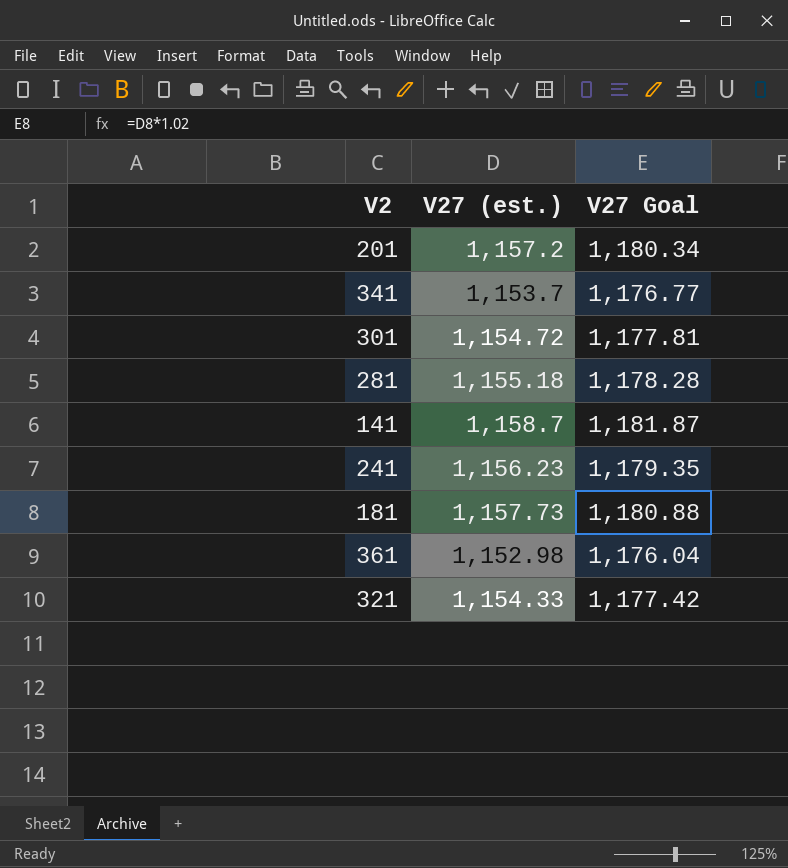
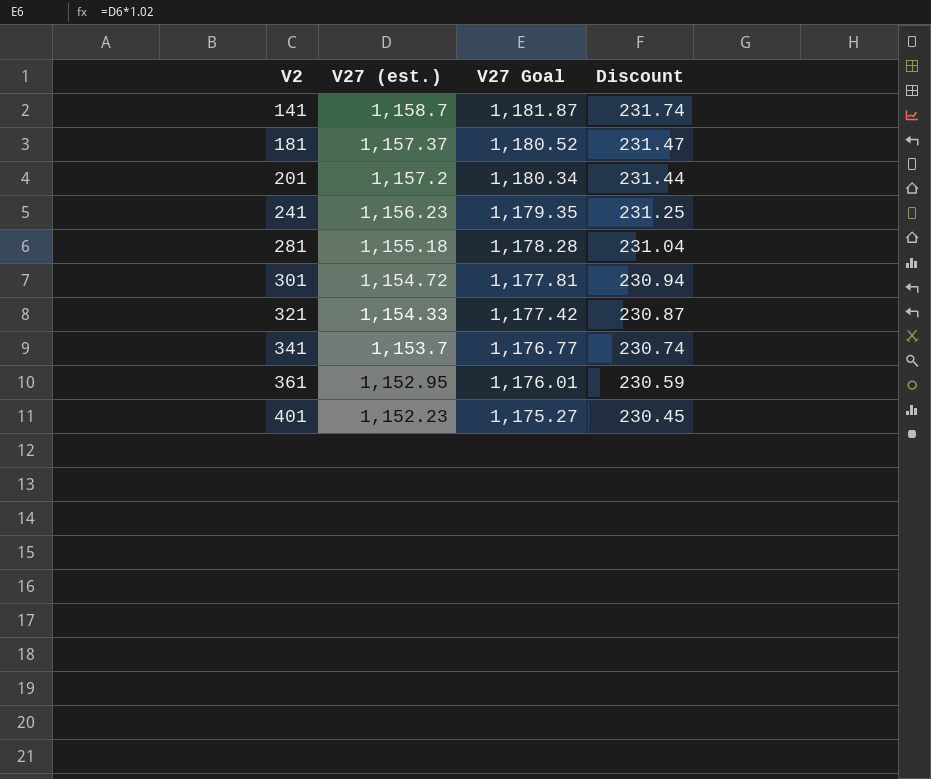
row order: none -> V2 ascending
column Discount | formula: none -> [V27 (est.)] * 0.2
181 | V27 (est.): 1,157.73 -> 1,157.37
181 | V27 Goal: 1,180.88 -> 1,180.52
361 | V27 (est.): 1,152.98 -> 1,152.95
361 | V27 Goal: 1,176.04 -> 1,176.01
row 401: none -> 1,152.23 | 1,175.27 | 230.45

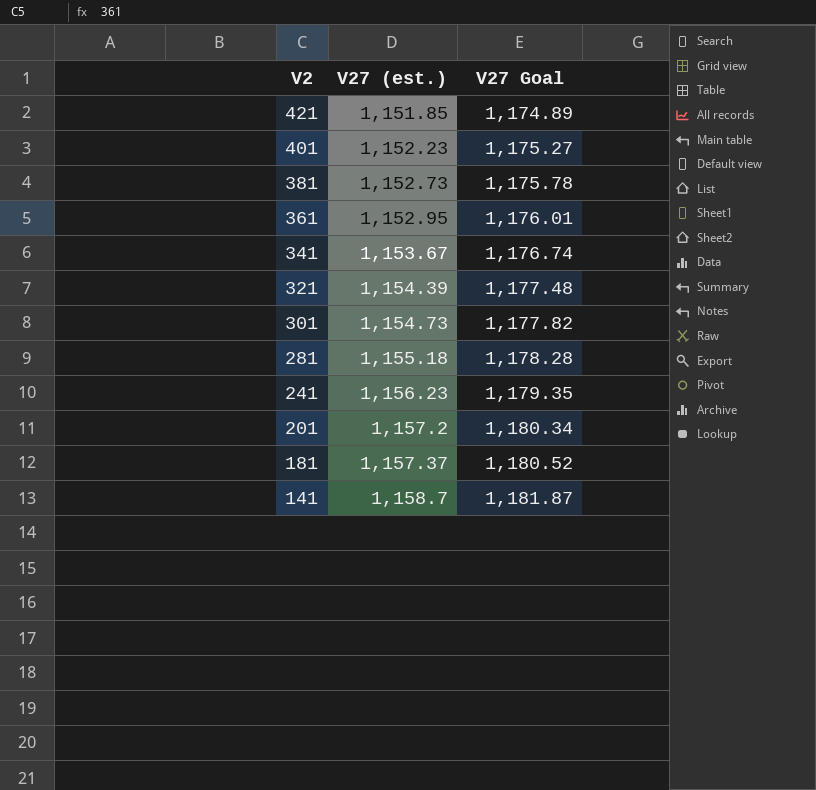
row order: V2 ascending -> V2 descending
column Discount | formula: [V27 (est.)] * 0.2 -> none
row 421: none -> 1,151.85 | 1,174.89
row 381: none -> 1,152.73 | 1,175.78
341 | V27 (est.): 1,153.7 -> 1,153.67
341 | V27 Goal: 1,176.77 -> 1,176.74
321 | V27 (est.): 1,154.33 -> 1,154.39
321 | V27 Goal: 1,177.42 -> 1,177.48
301 | V27 (est.): 1,154.72 -> 1,154.73
301 | V27 Goal: 1,177.81 -> 1,177.82

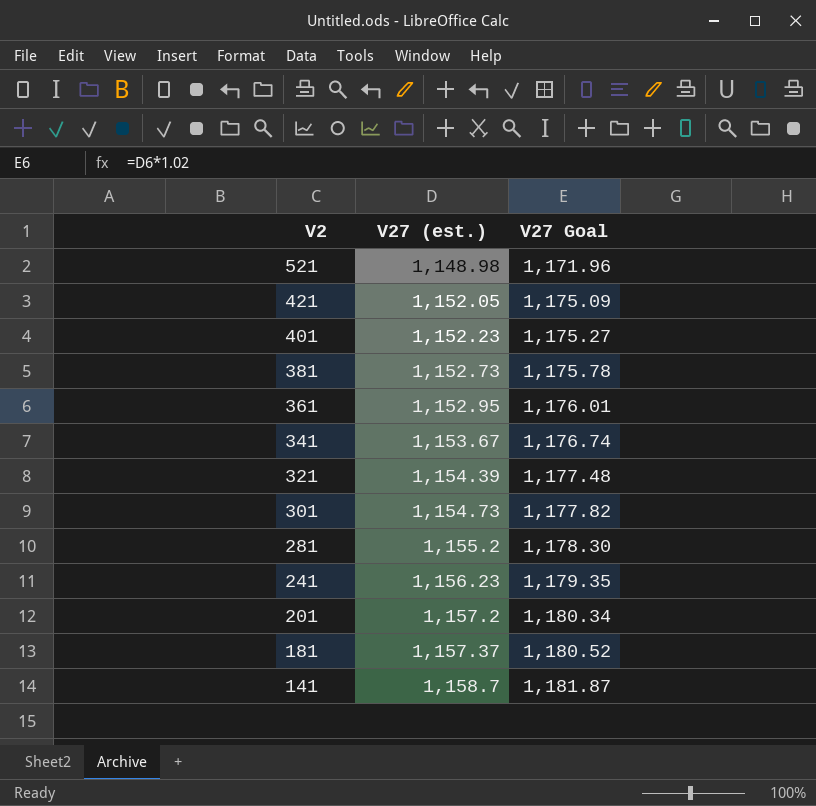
row 521: none -> 1,148.98 | 1,171.96
421 | V27 (est.): 1,151.85 -> 1,152.05
421 | V27 Goal: 1,174.89 -> 1,175.09
281 | V27 (est.): 1,155.18 -> 1,155.2
281 | V27 Goal: 1,178.28 -> 1,178.30

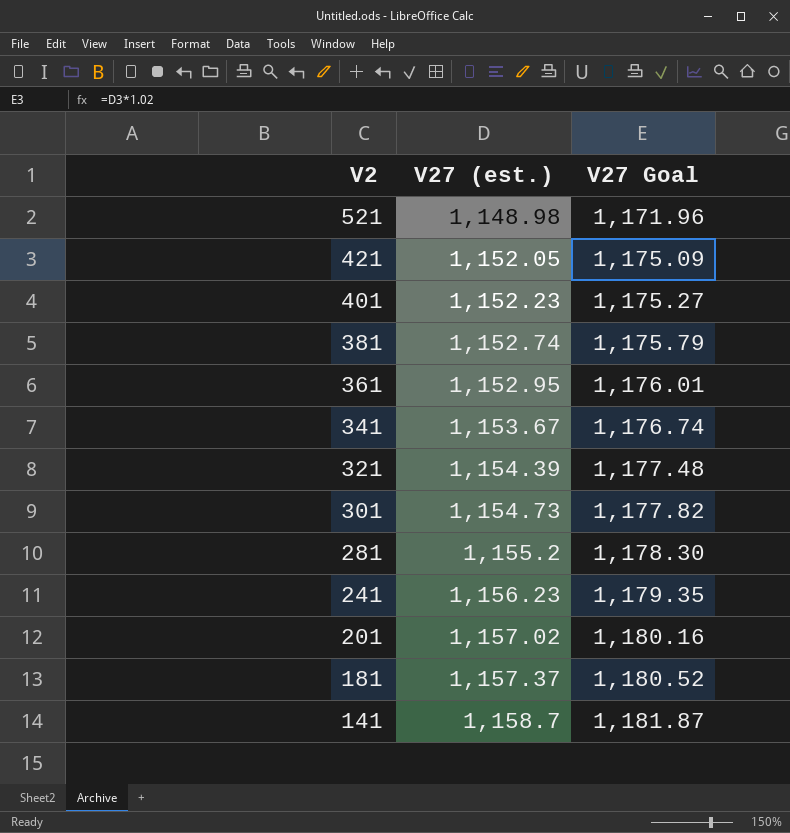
381 | V27 (est.): 1,152.73 -> 1,152.74
381 | V27 Goal: 1,175.78 -> 1,175.79
201 | V27 (est.): 1,157.2 -> 1,157.02
201 | V27 Goal: 1,180.34 -> 1,180.16

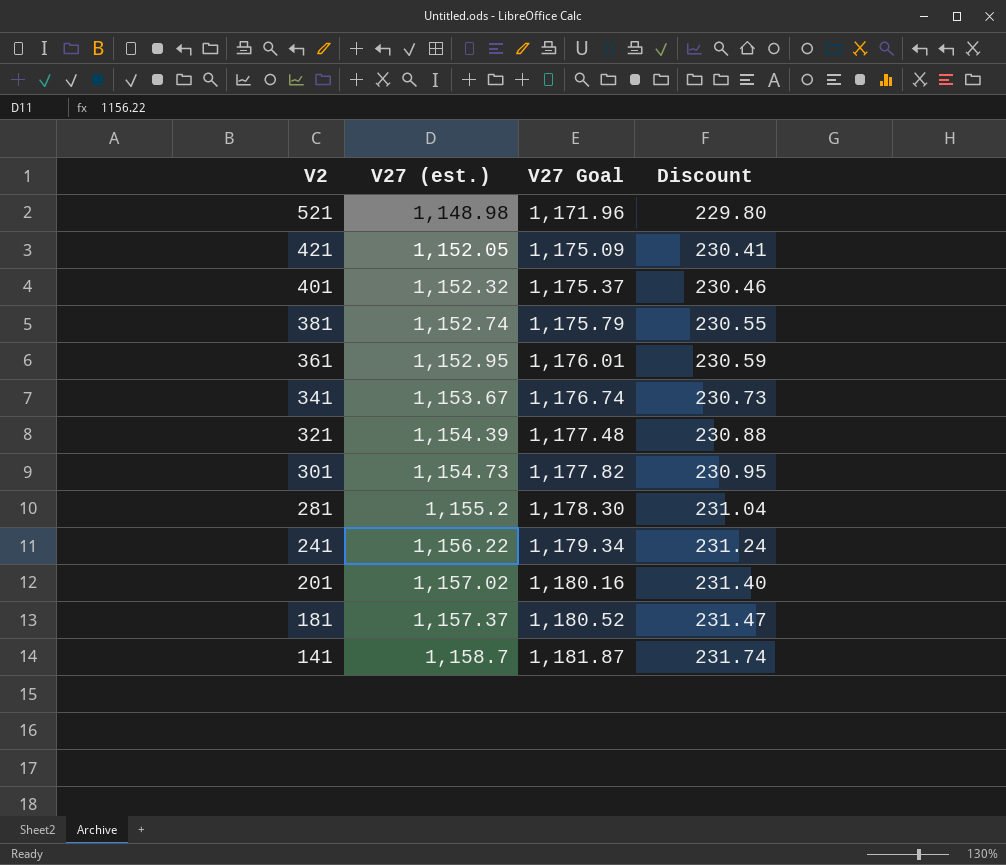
column Discount | formula: none -> [V27 (est.)] * 0.2
401 | V27 (est.): 1,152.23 -> 1,152.32
401 | V27 Goal: 1,175.27 -> 1,175.37
241 | V27 (est.): 1,156.23 -> 1,156.22
241 | V27 Goal: 1,179.35 -> 1,179.34

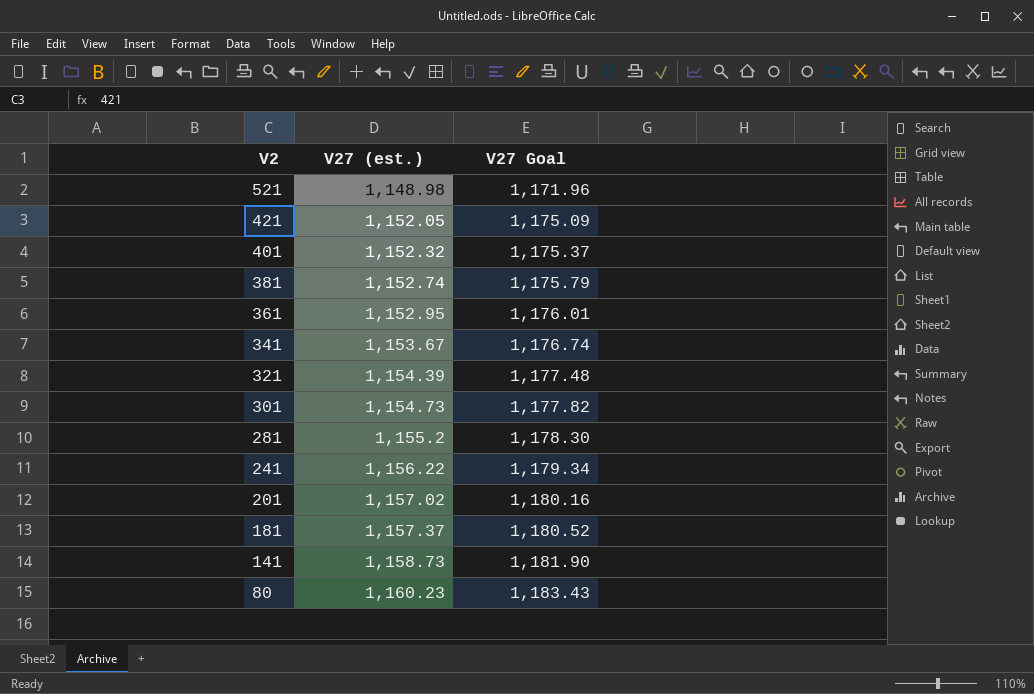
column Discount | formula: [V27 (est.)] * 0.2 -> none
141 | V27 (est.): 1,158.7 -> 1,158.73
141 | V27 Goal: 1,181.87 -> 1,181.90
row 80: none -> 1,160.23 | 1,183.43

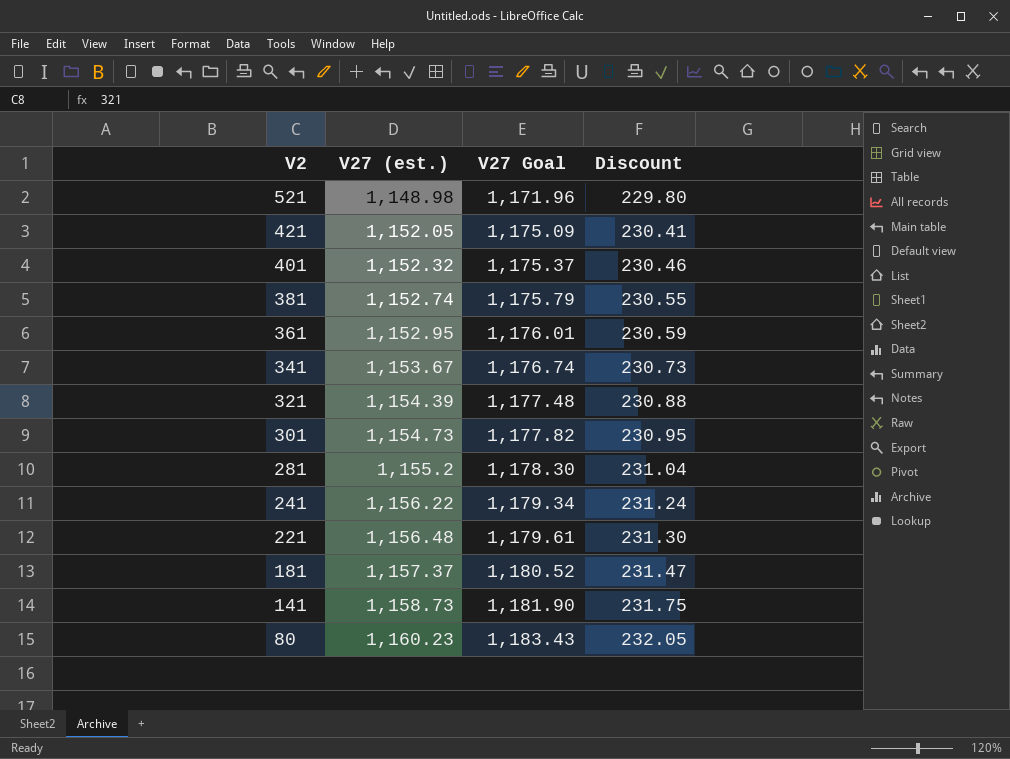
column Discount | formula: none -> [V27 (est.)] * 0.2
row 201: 1,157.02 | 1,180.16 -> none
row 221: none -> 1,156.48 | 1,179.61 | 231.30

